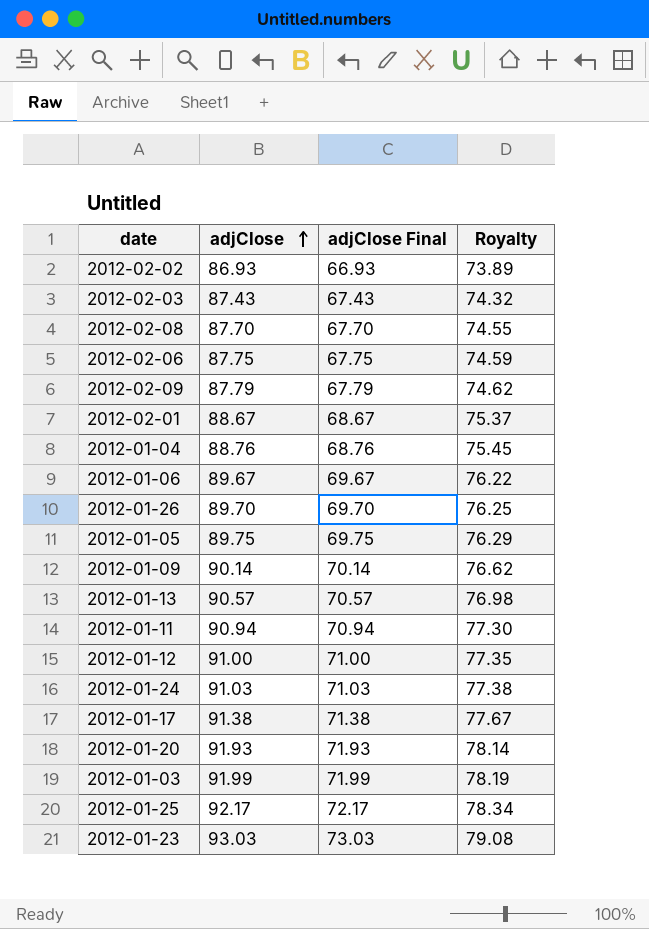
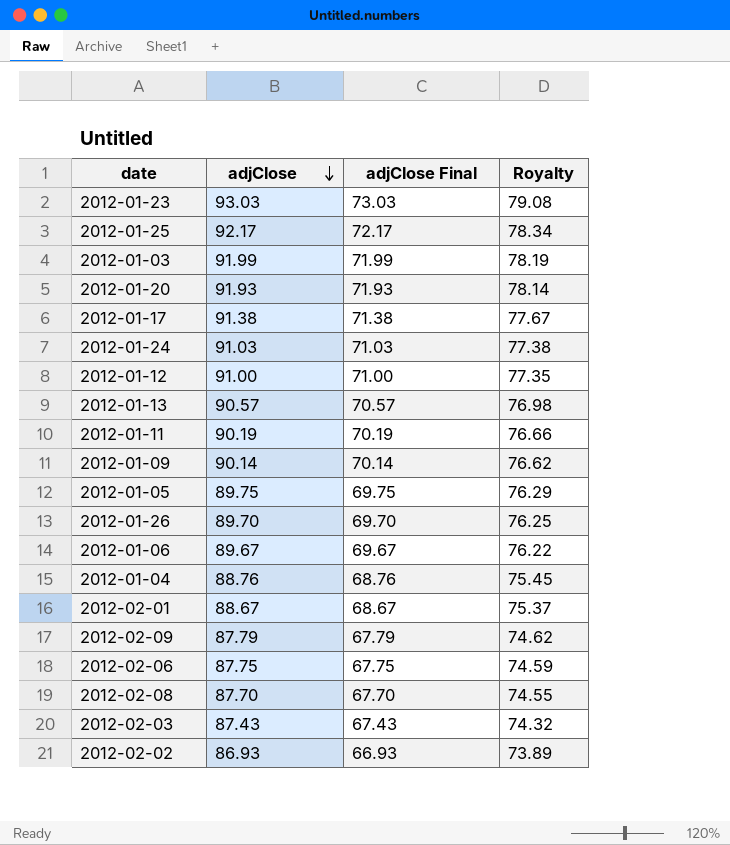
row order: adjClose ascending -> adjClose descending
2012-01-11 | adjClose: 90.94 -> 90.19
2012-01-11 | adjClose Final: 70.94 -> 70.19
2012-01-11 | Royalty: 77.30 -> 76.66

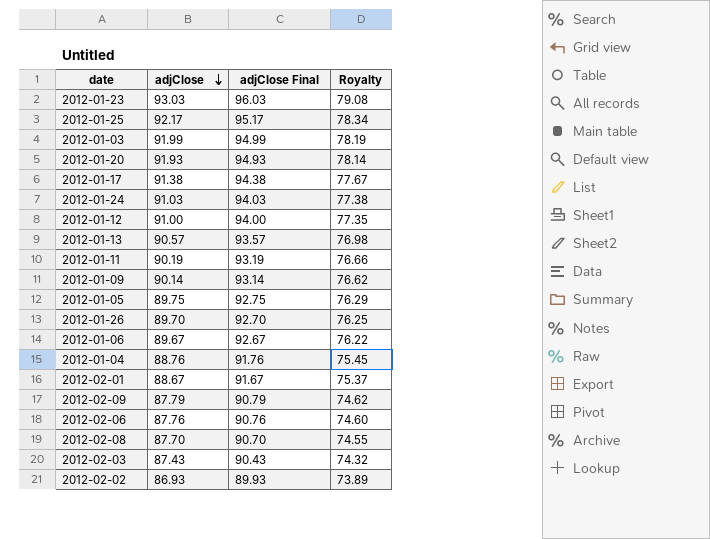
column adjClose Final | formula: [adjClose] - 20 -> [adjClose] + 3
2012-02-06 | adjClose: 87.75 -> 87.76
2012-02-06 | Royalty: 74.59 -> 74.60

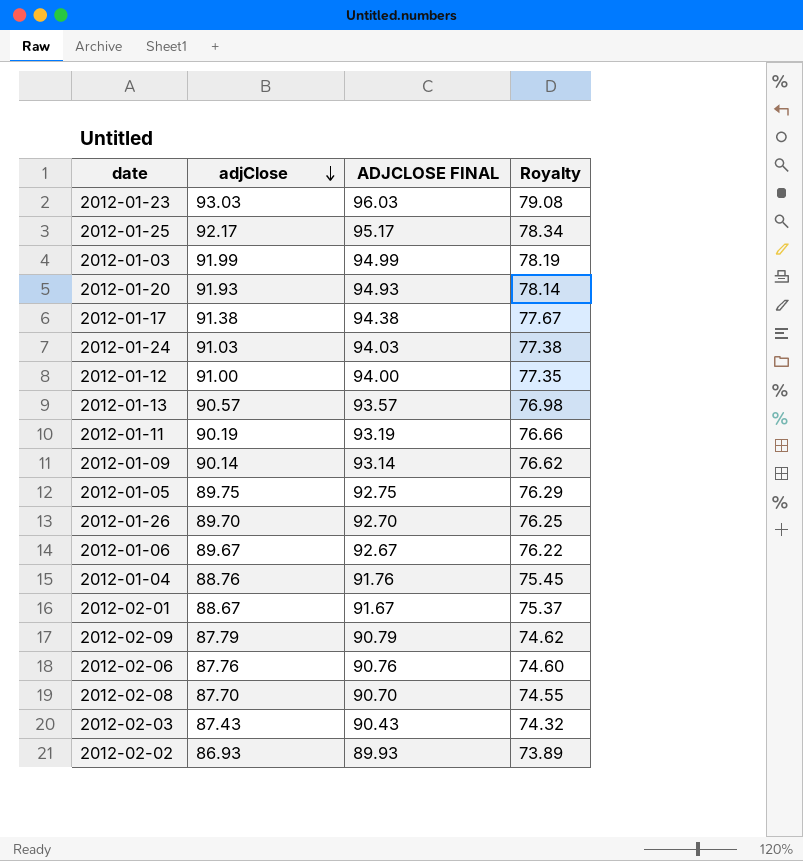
column name: adjClose Final -> ADJCLOSE FINAL

